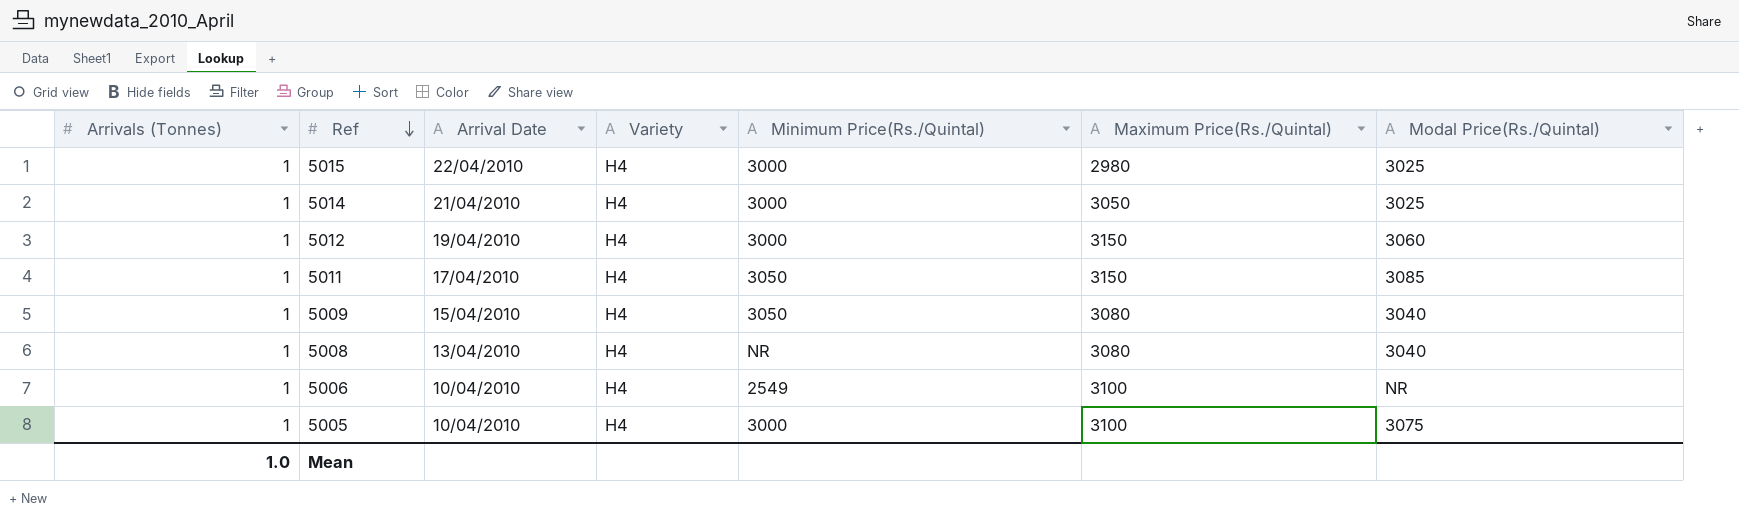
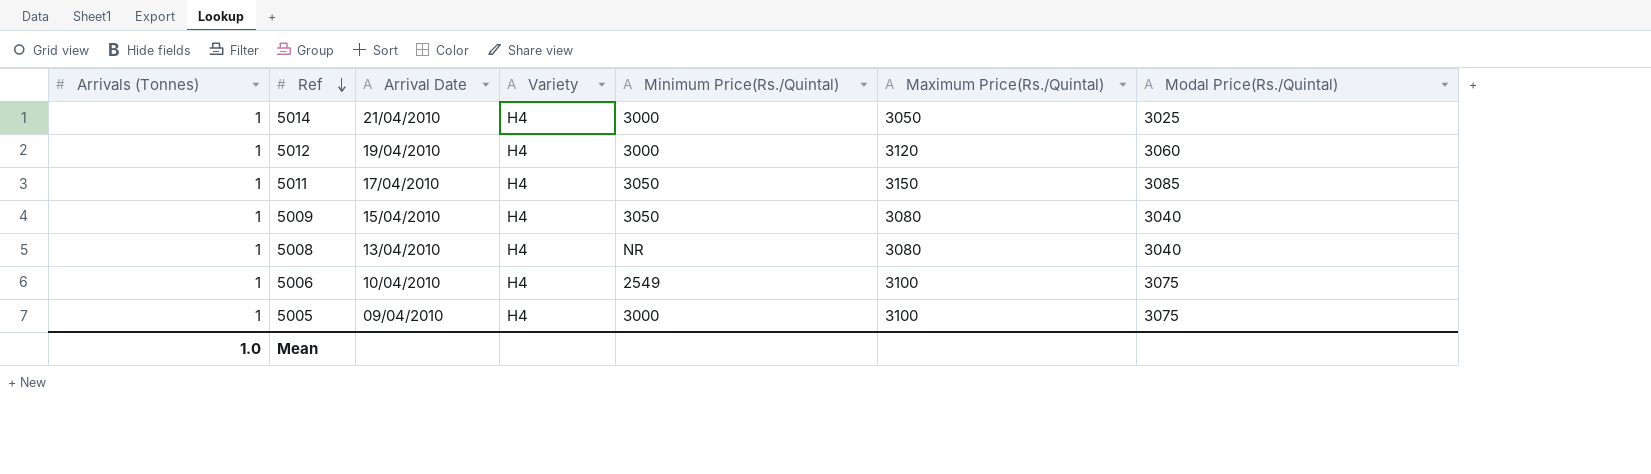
row 5015: 1 | 22/04/2010 | H4 | 3000 | 2980 | 3025 -> none
5012 | Maximum Price(Rs./Quintal): 3150 -> 3120
5006 | Modal Price(Rs./Quintal): NR -> 3075
5005 | Arrival Date: 10/04/2010 -> 09/04/2010

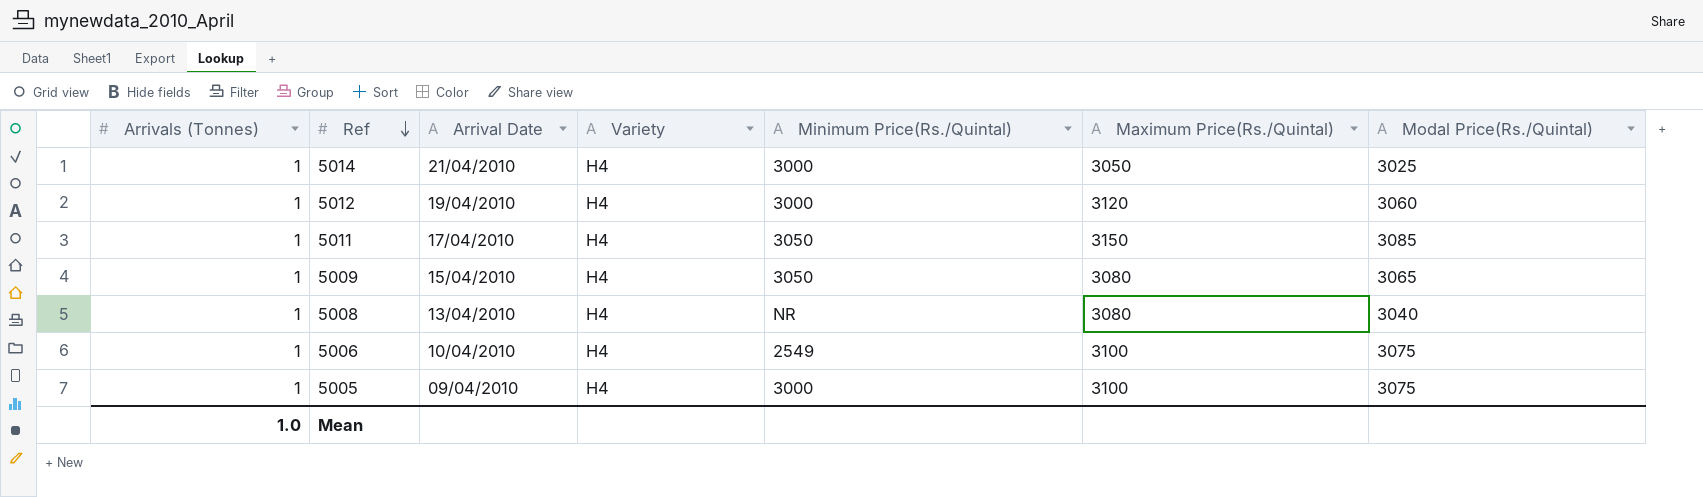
5009 | Modal Price(Rs./Quintal): 3040 -> 3065

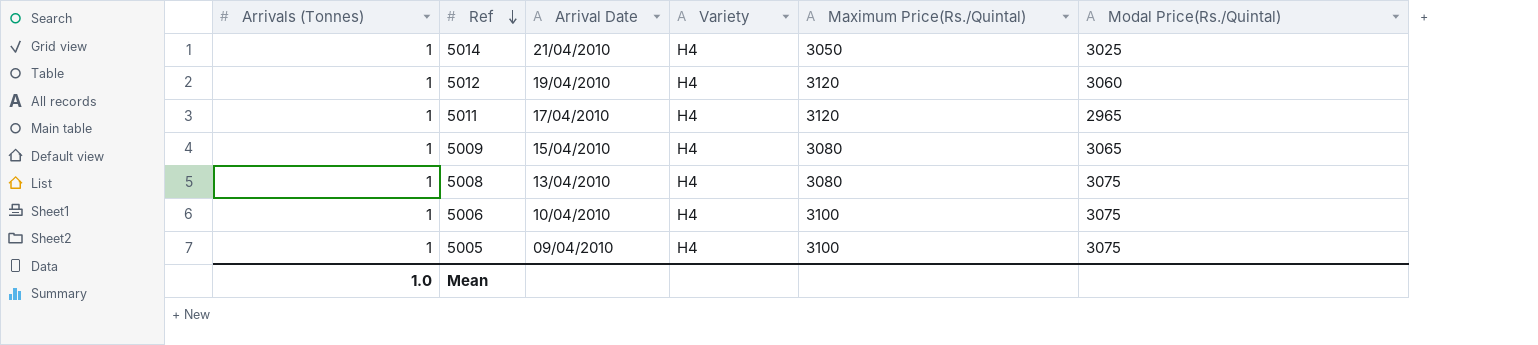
column Minimum Price(Rs./Quintal) | position: 5 -> none
5011 | Maximum Price(Rs./Quintal): 3150 -> 3120
5011 | Modal Price(Rs./Quintal): 3085 -> 2965
5008 | Modal Price(Rs./Quintal): 3040 -> 3075

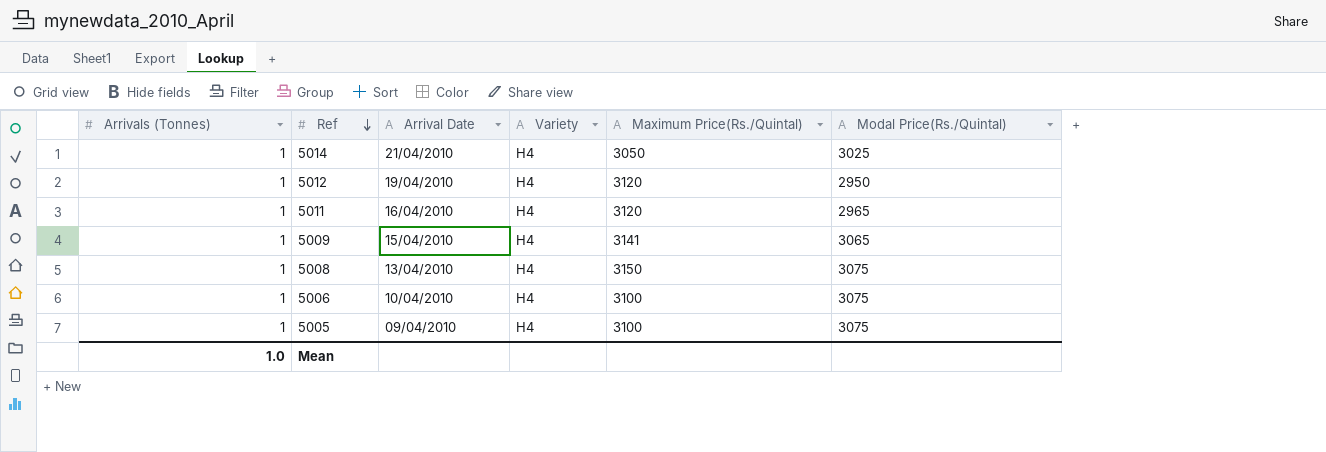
5012 | Modal Price(Rs./Quintal): 3060 -> 2950
5011 | Arrival Date: 17/04/2010 -> 16/04/2010
5009 | Maximum Price(Rs./Quintal): 3080 -> 3141
5008 | Maximum Price(Rs./Quintal): 3080 -> 3150

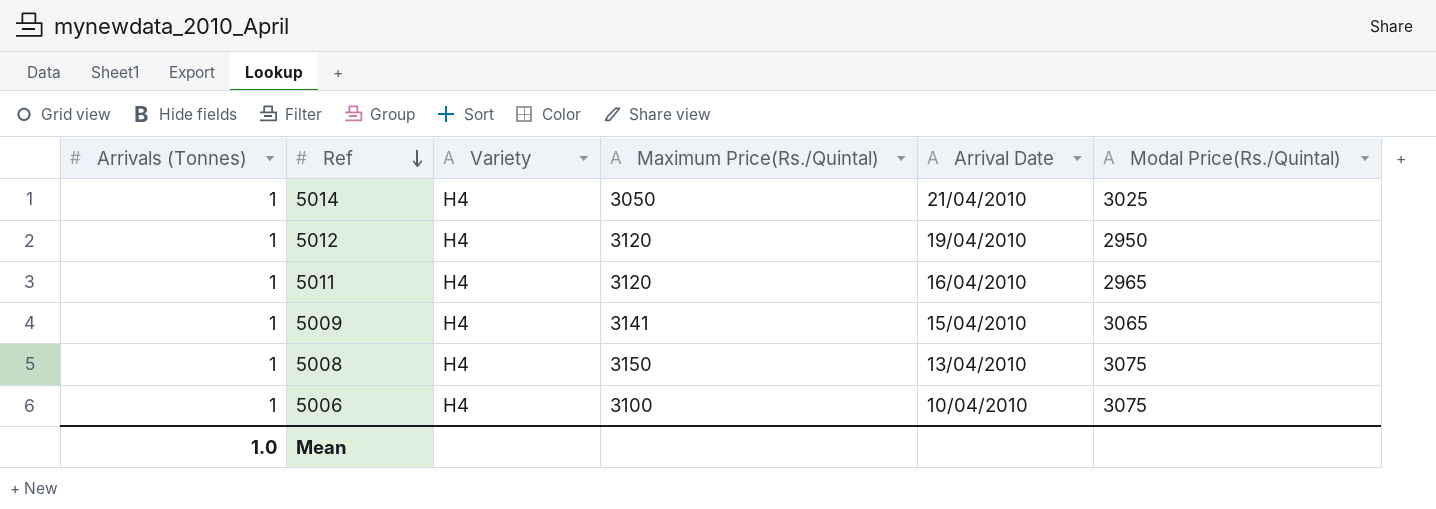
column Arrival Date | position: 3 -> 5
row 5005: 1 | 09/04/2010 | H4 | 3100 | 3075 -> none

